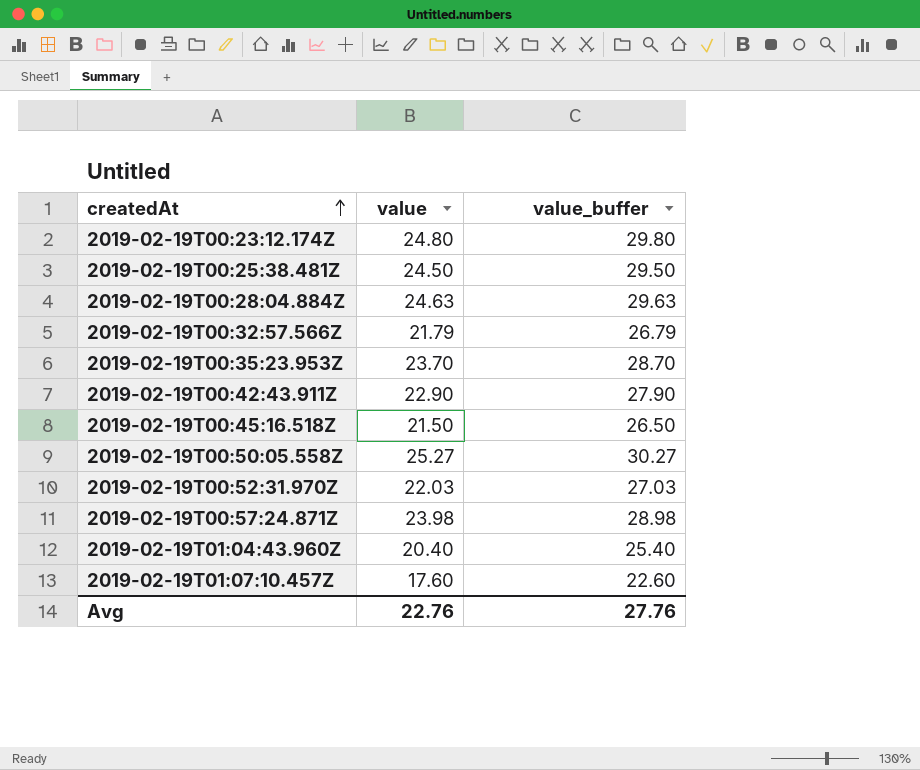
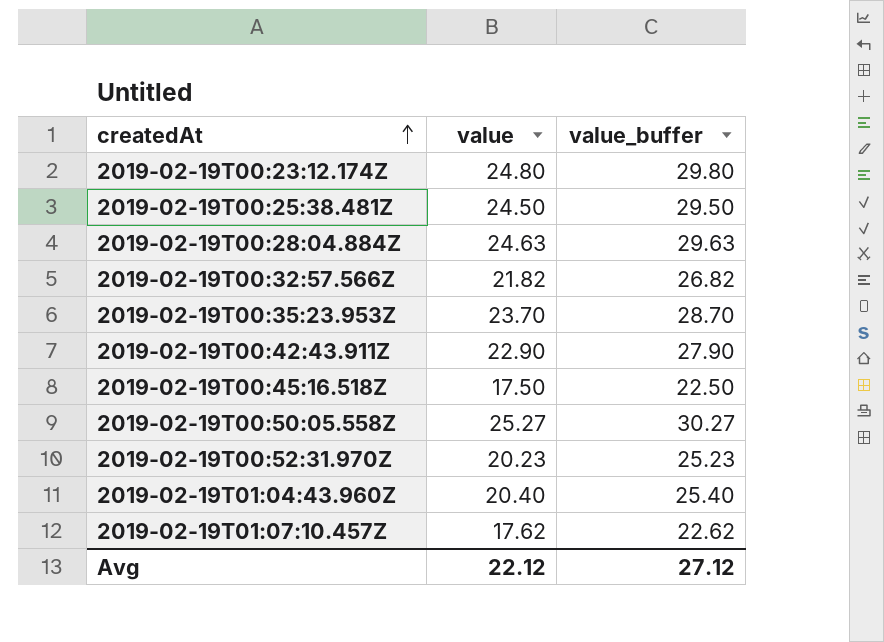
row 2019-02-19T00:57:24.871Z: 23.98 | 28.98 -> none
2019-02-19T00:32:57.566Z | value: 21.79 -> 21.82
2019-02-19T00:32:57.566Z | value_buffer: 26.79 -> 26.82
2019-02-19T00:45:16.518Z | value: 21.50 -> 17.50
2019-02-19T00:45:16.518Z | value_buffer: 26.50 -> 22.50
2019-02-19T00:52:31.970Z | value: 22.03 -> 20.23
2019-02-19T00:52:31.970Z | value_buffer: 27.03 -> 25.23
2019-02-19T01:07:10.457Z | value: 17.60 -> 17.62
2019-02-19T01:07:10.457Z | value_buffer: 22.60 -> 22.62
Avg | value: 22.76 -> 22.12
Avg | value_buffer: 27.76 -> 27.12

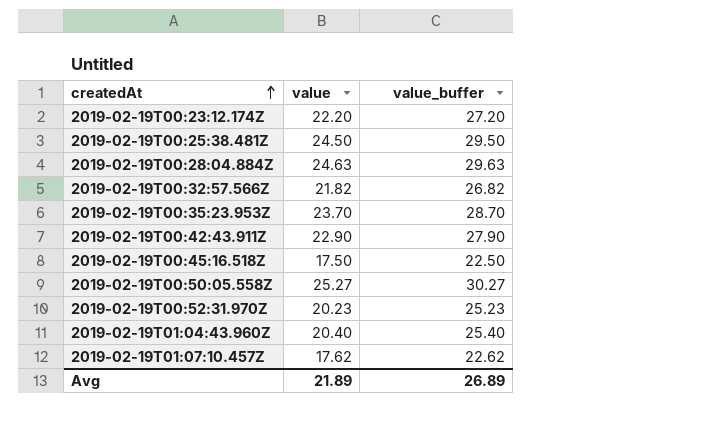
2019-02-19T00:23:12.174Z | value: 24.80 -> 22.20
2019-02-19T00:23:12.174Z | value_buffer: 29.80 -> 27.20
Avg | value: 22.12 -> 21.89
Avg | value_buffer: 27.12 -> 26.89

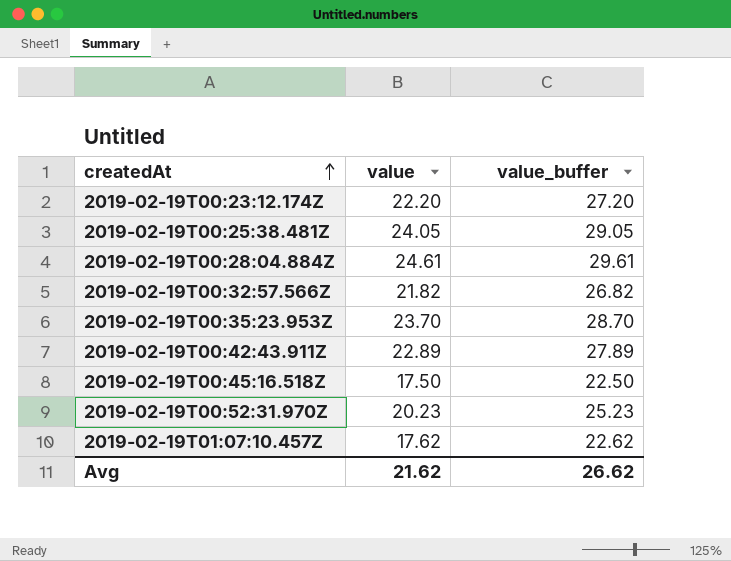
row 2019-02-19T00:50:05.558Z: 25.27 | 30.27 -> none
row 2019-02-19T01:04:43.960Z: 20.40 | 25.40 -> none
2019-02-19T00:25:38.481Z | value: 24.50 -> 24.05
2019-02-19T00:25:38.481Z | value_buffer: 29.50 -> 29.05
2019-02-19T00:28:04.884Z | value: 24.63 -> 24.61
2019-02-19T00:28:04.884Z | value_buffer: 29.63 -> 29.61
2019-02-19T00:42:43.911Z | value: 22.90 -> 22.89
2019-02-19T00:42:43.911Z | value_buffer: 27.90 -> 27.89
Avg | value: 21.89 -> 21.62
Avg | value_buffer: 26.89 -> 26.62

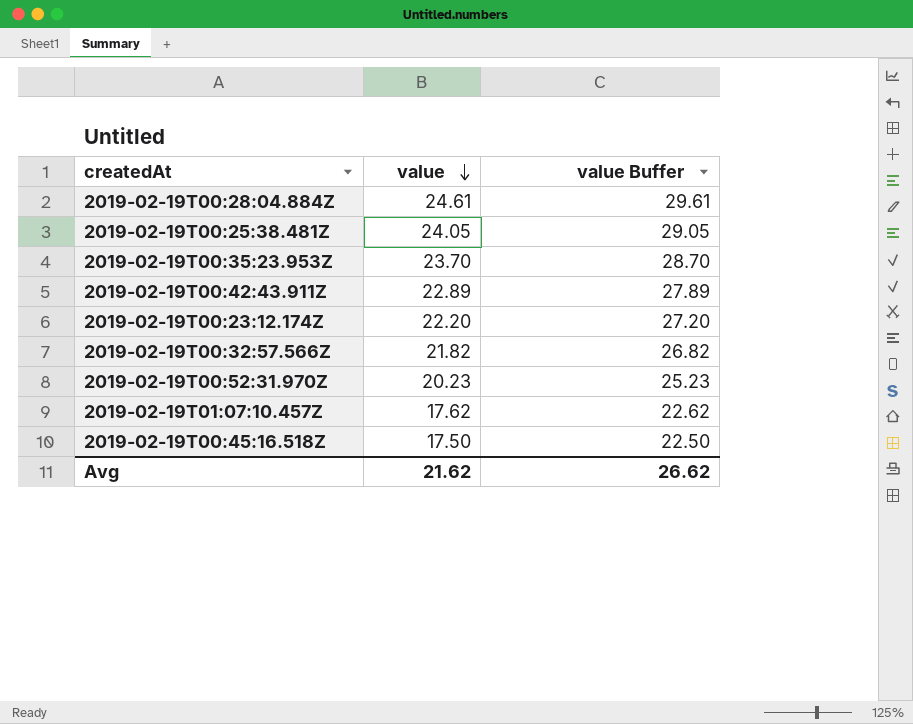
row order: createdAt ascending -> value descending
column name: value_buffer -> value Buffer

